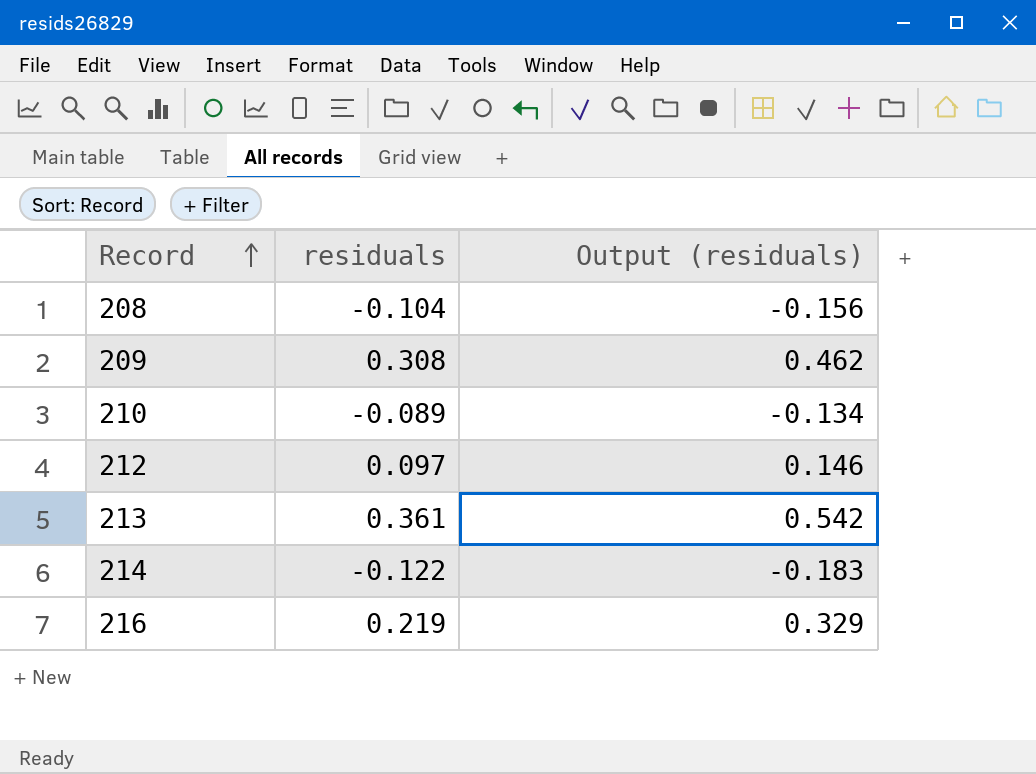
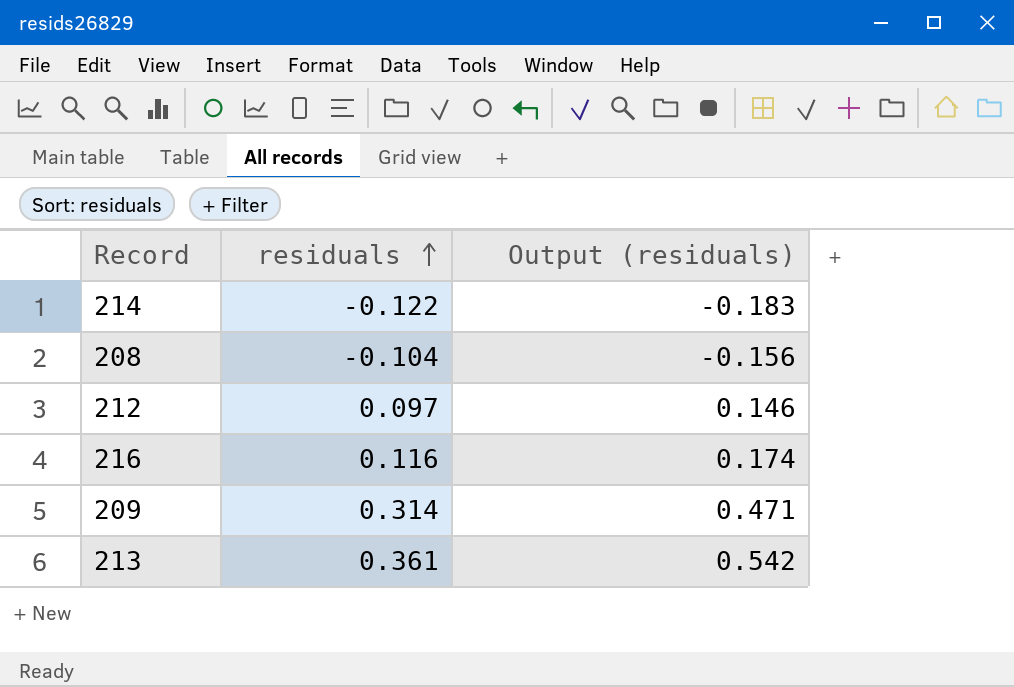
row order: Record ascending -> residuals ascending
row 210: -0.089 | -0.134 -> none
216 | residuals: 0.219 -> 0.116
216 | Output (residuals): 0.329 -> 0.174
209 | residuals: 0.308 -> 0.314
209 | Output (residuals): 0.462 -> 0.471

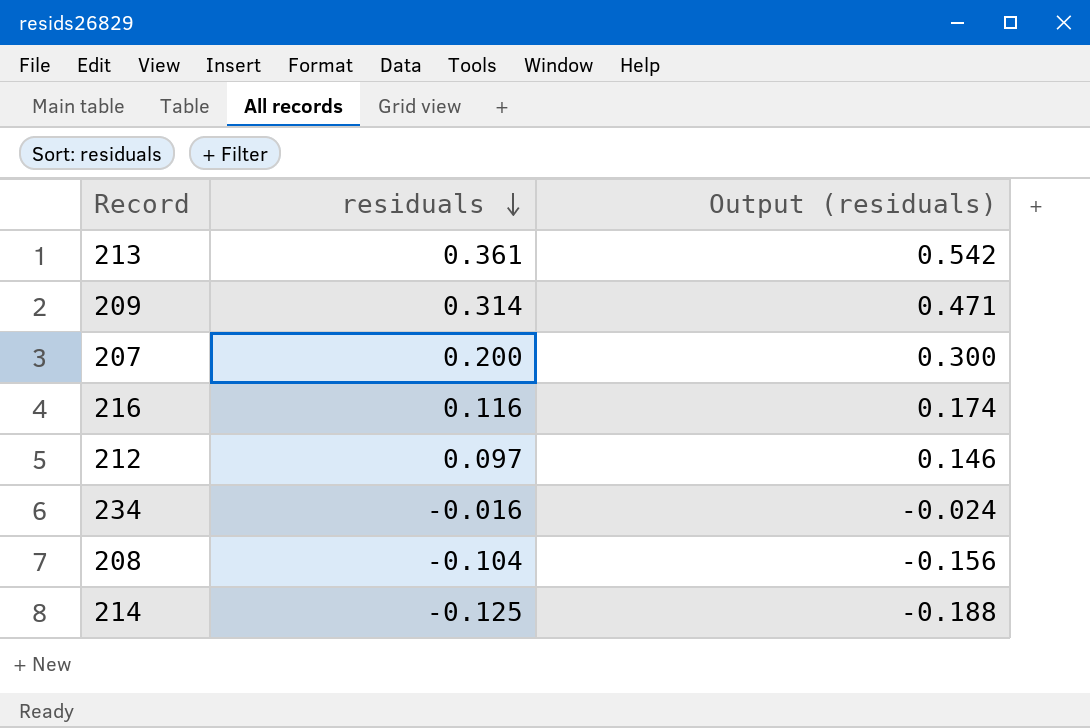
row order: residuals ascending -> residuals descending
row 207: none -> 0.200 | 0.300
row 234: none -> -0.016 | -0.024
214 | residuals: -0.122 -> -0.125
214 | Output (residuals): -0.183 -> -0.188

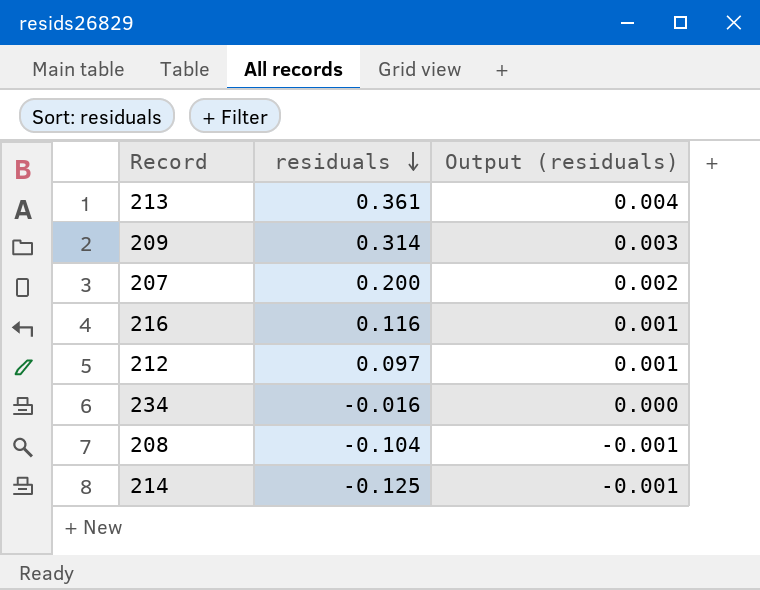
column Output (residuals) | formula: [residuals] * 1.5 -> [residuals] * 0.01

